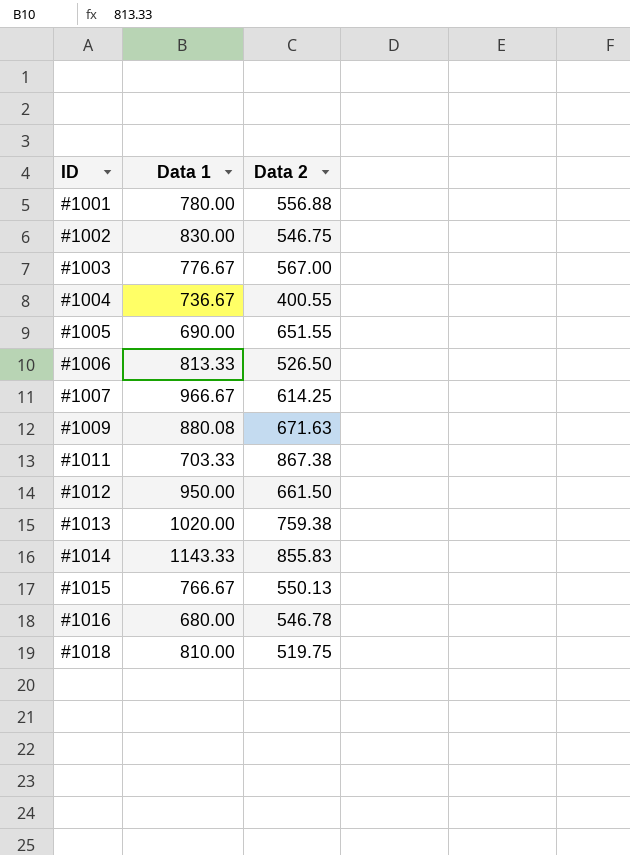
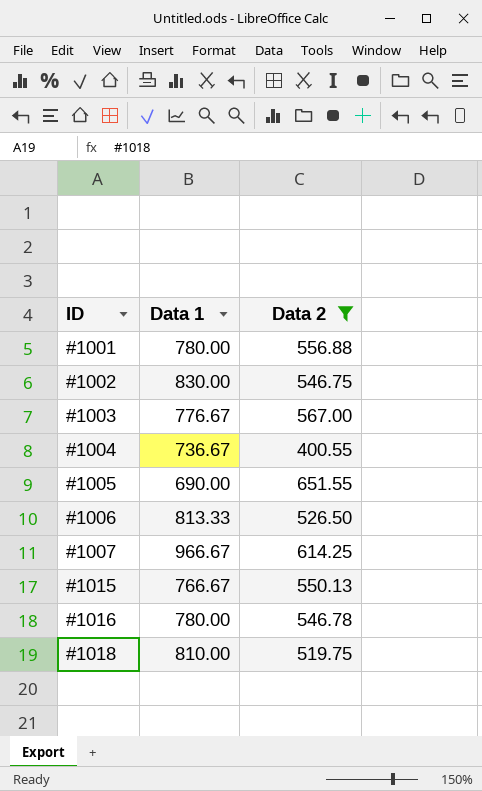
filter: none -> Data 2 <= 651.55
#1016 | Data 1: 680.00 -> 780.00

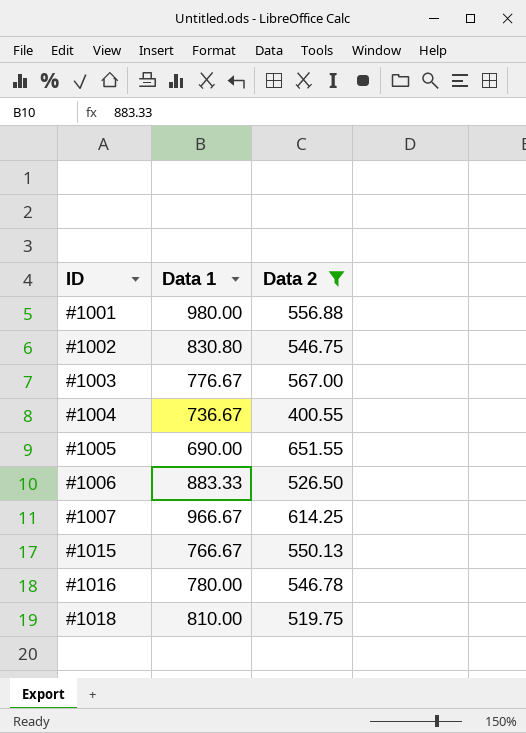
#1001 | Data 1: 780.00 -> 980.00
#1002 | Data 1: 830.00 -> 830.80
#1006 | Data 1: 813.33 -> 883.33

